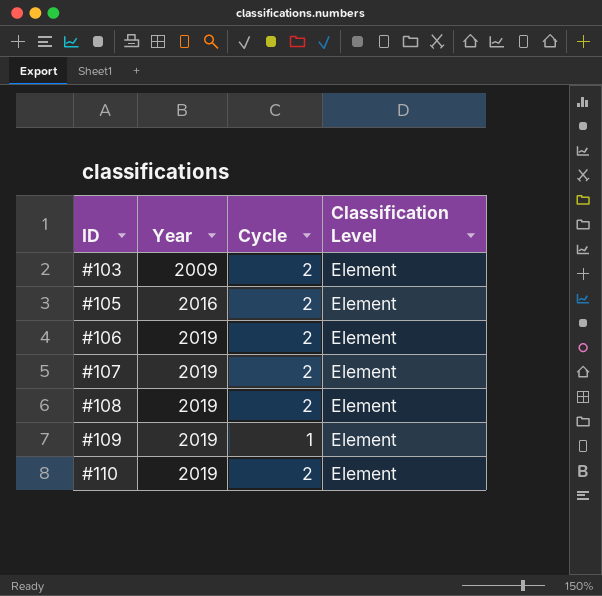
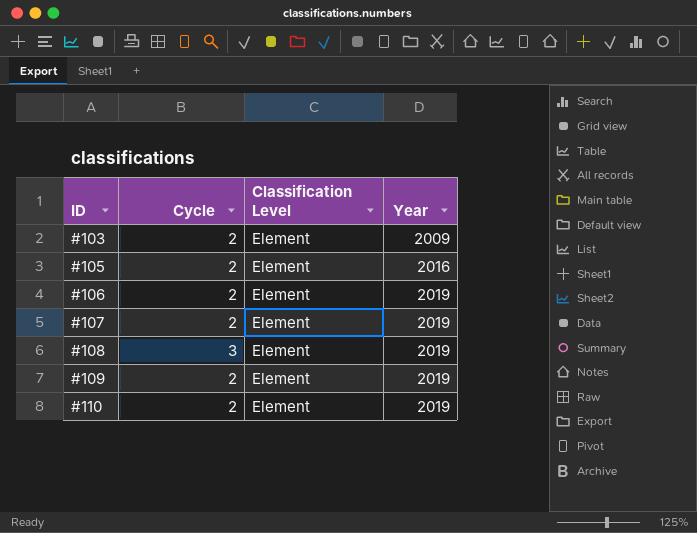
column Year | position: 2 -> 4
#108 | Cycle: 2 -> 3
#109 | Cycle: 1 -> 2

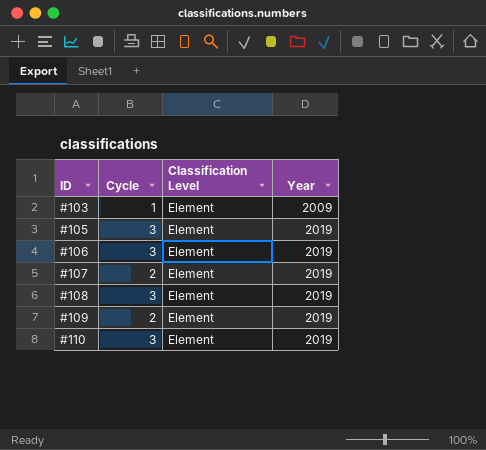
#103 | Cycle: 2 -> 1
#105 | Cycle: 2 -> 3
#105 | Year: 2016 -> 2019
#106 | Cycle: 2 -> 3
#110 | Cycle: 2 -> 3

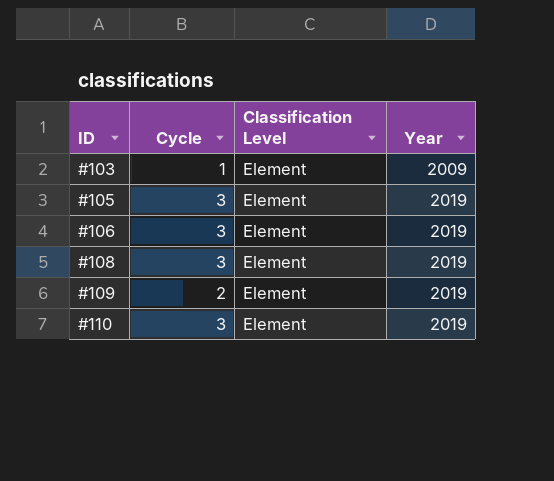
row #107: 2 | Element | 2019 -> none

